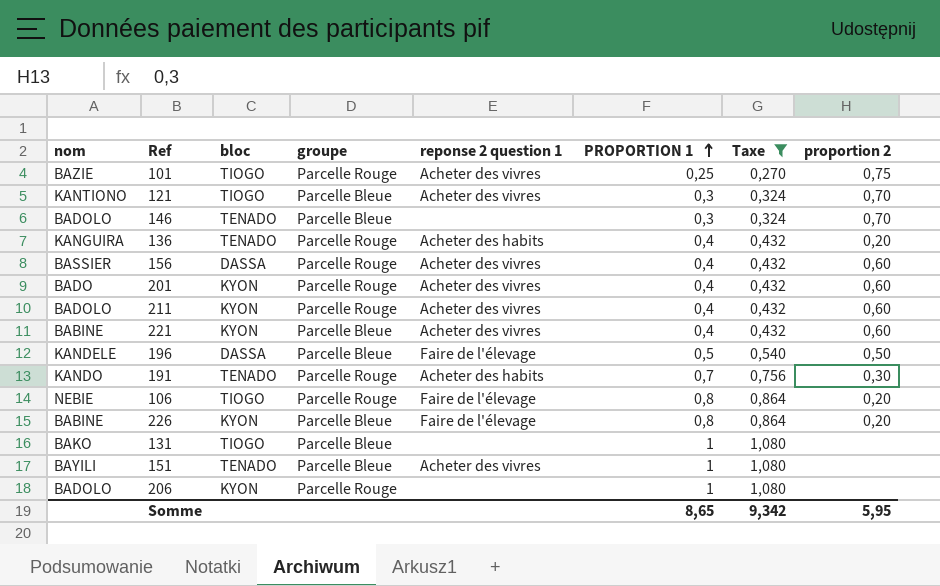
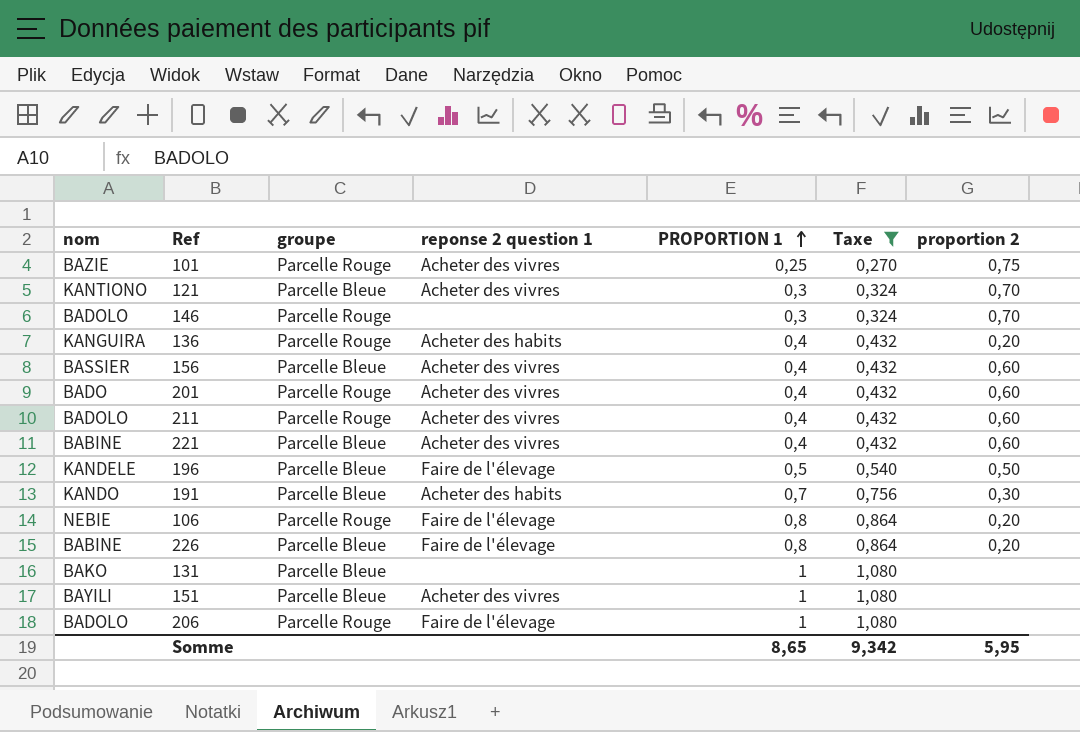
column bloc | position: 3 -> none
146 | groupe: Parcelle Bleue -> Parcelle Rouge
156 | groupe: Parcelle Rouge -> Parcelle Bleue
191 | groupe: Parcelle Rouge -> Parcelle Bleue
206 | reponse 2 question 1: none -> Faire de l'élevage

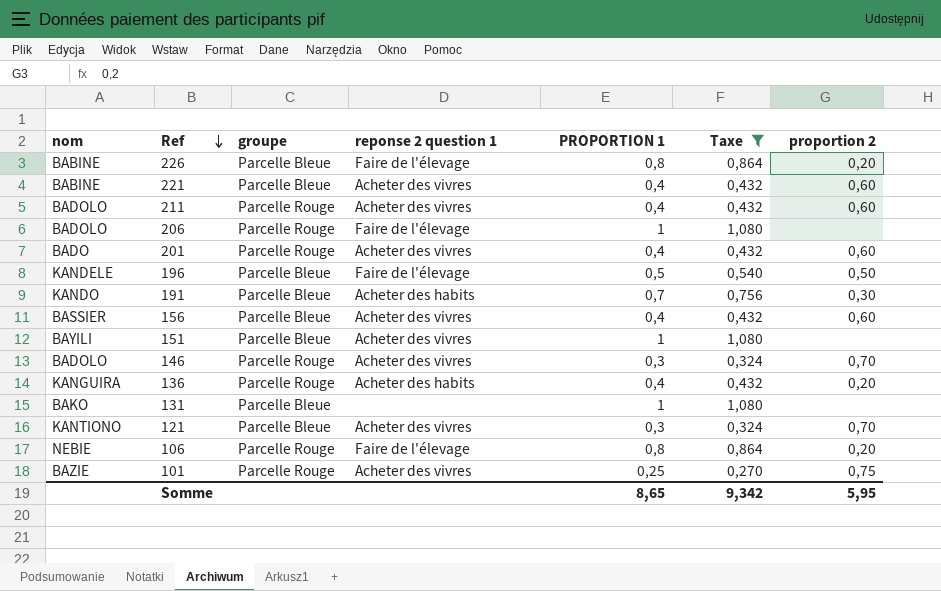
row order: PROPORTION 1 ascending -> Ref descending
146 | reponse 2 question 1: none -> Acheter des vivres

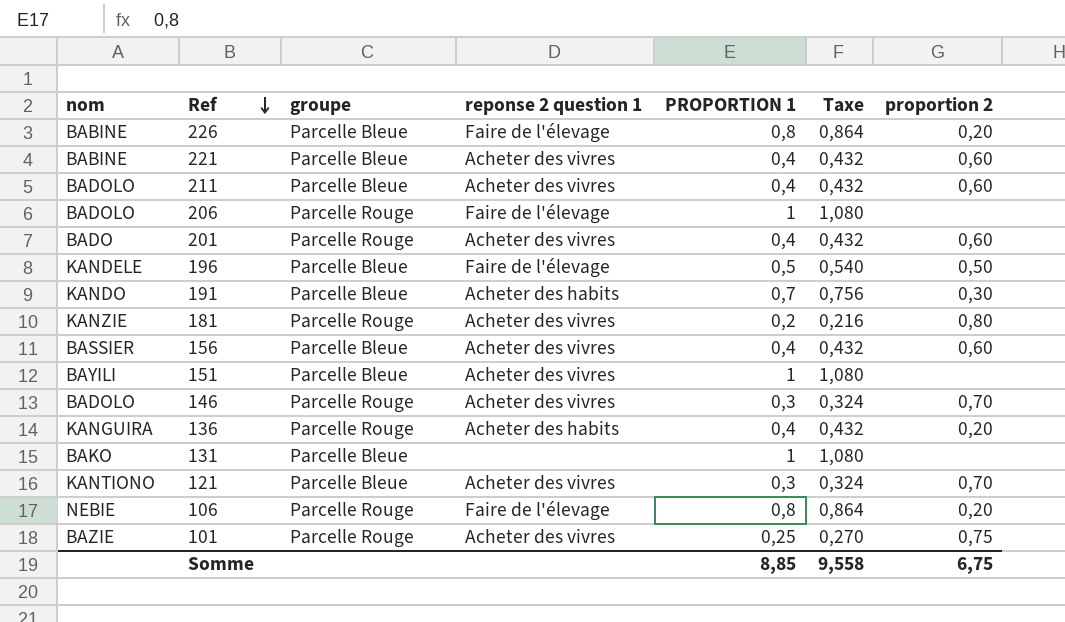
filter: Taxe != 0,216 -> none
211 | groupe: Parcelle Rouge -> Parcelle Bleue
Somme | PROPORTION 1: 8,65 -> 8,85
Somme | Taxe: 9,342 -> 9,558
Somme | proportion 2: 5,95 -> 6,75

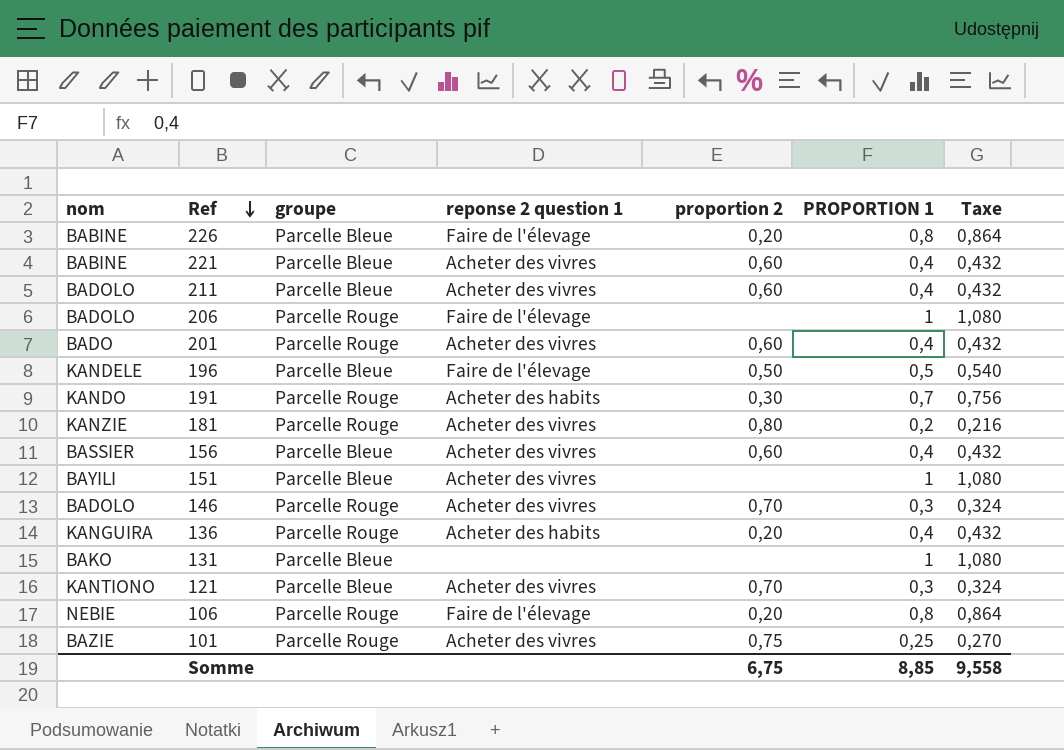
column proportion 2 | position: 7 -> 5
191 | groupe: Parcelle Bleue -> Parcelle Rouge

